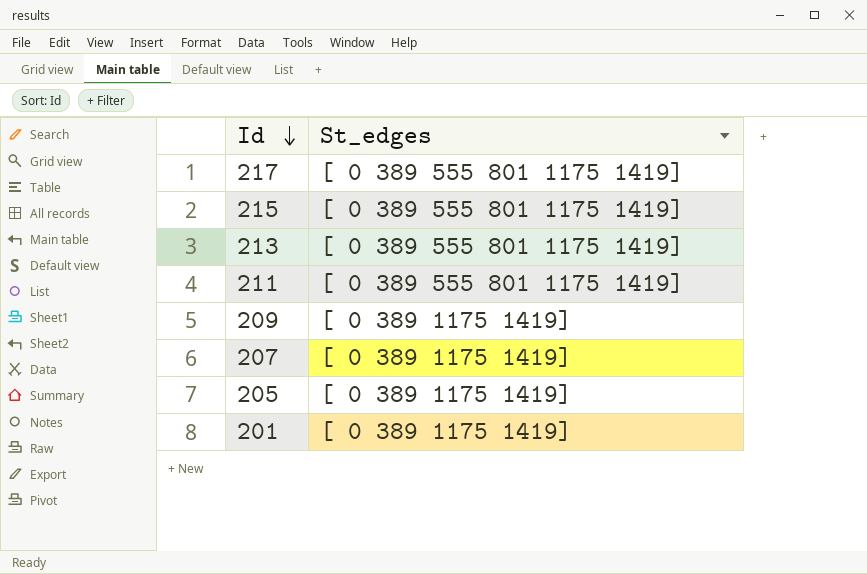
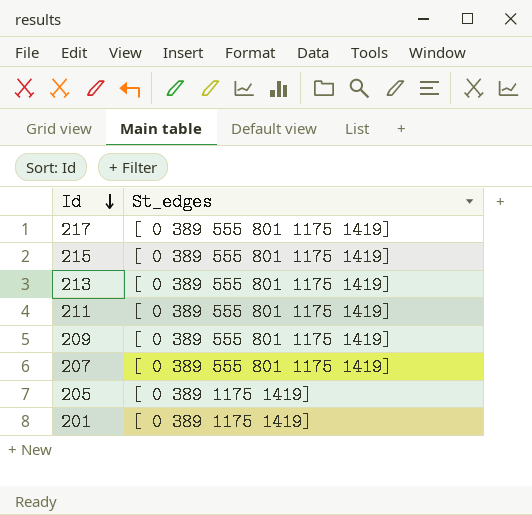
209 | St_edges: [ 0 389 1175 1419] -> [ 0 389 555 801 1175 1419]
207 | St_edges: [ 0 389 1175 1419] -> [ 0 389 555 801 1175 1419]

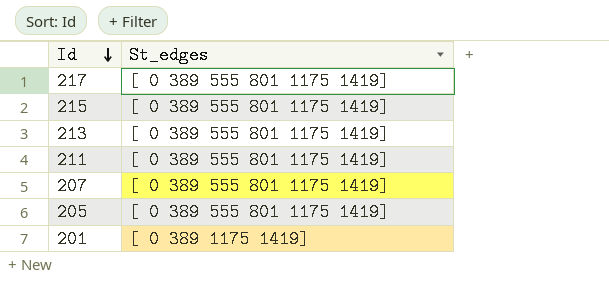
row 209: [ 0 389 555 801 1175 1419] -> none
205 | St_edges: [ 0 389 1175 1419] -> [ 0 389 555 801 1175 1419]

